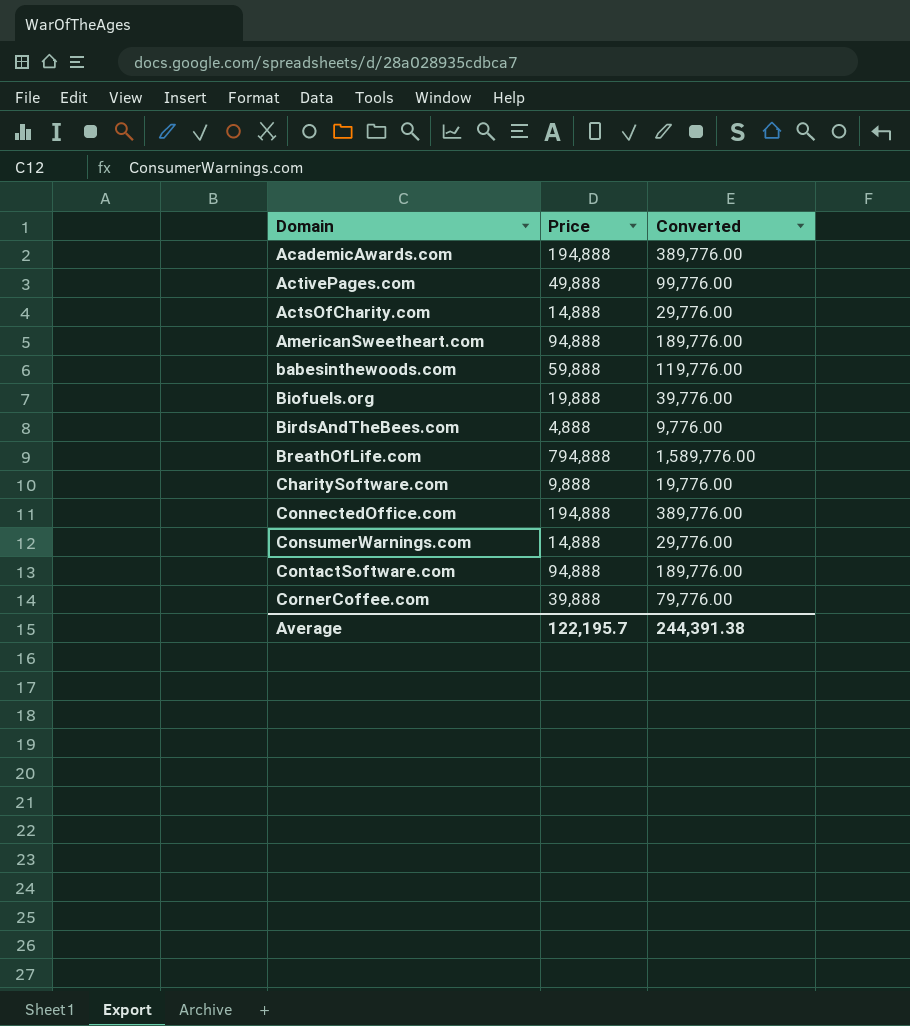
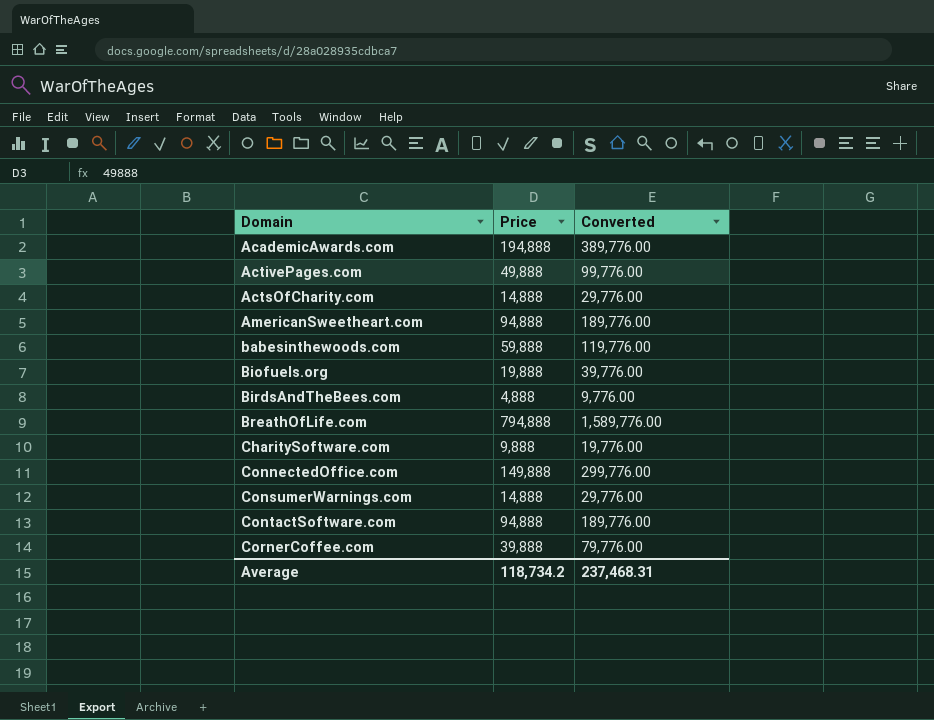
ConnectedOffice.com | Price: 194,888 -> 149,888
ConnectedOffice.com | Converted: 389,776.00 -> 299,776.00
Average | Price: 122,195.7 -> 118,734.2
Average | Converted: 244,391.38 -> 237,468.31

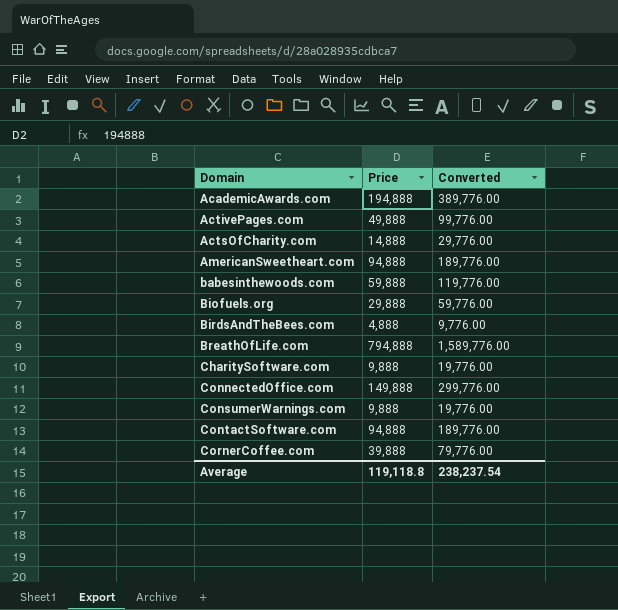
Biofuels.org | Price: 19,888 -> 29,888
Biofuels.org | Converted: 39,776.00 -> 59,776.00
ConsumerWarnings.com | Price: 14,888 -> 9,888
ConsumerWarnings.com | Converted: 29,776.00 -> 19,776.00
Average | Price: 118,734.2 -> 119,118.8
Average | Converted: 237,468.31 -> 238,237.54

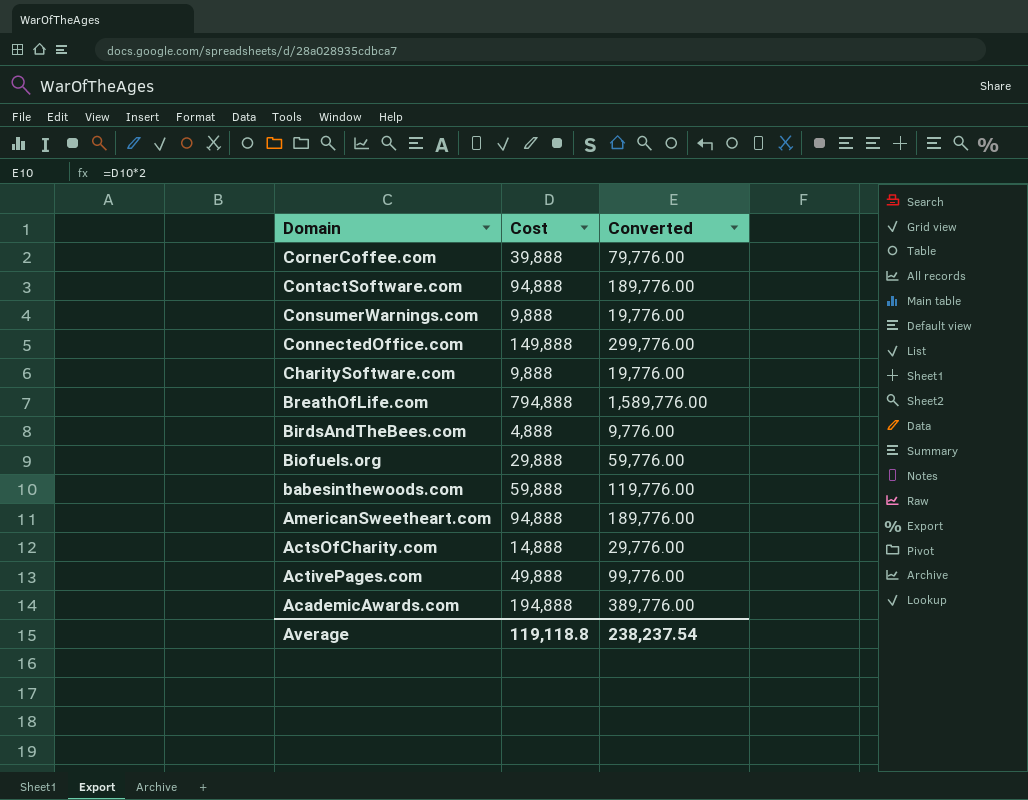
row order: Domain ascending -> Domain descending
column name: Price -> Cost

